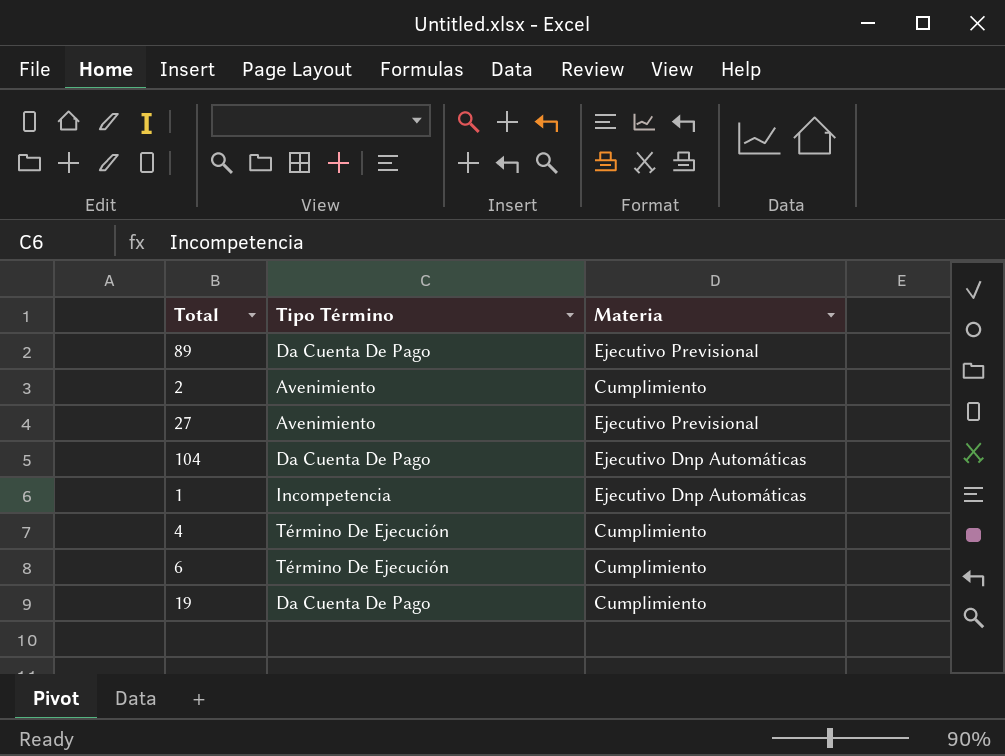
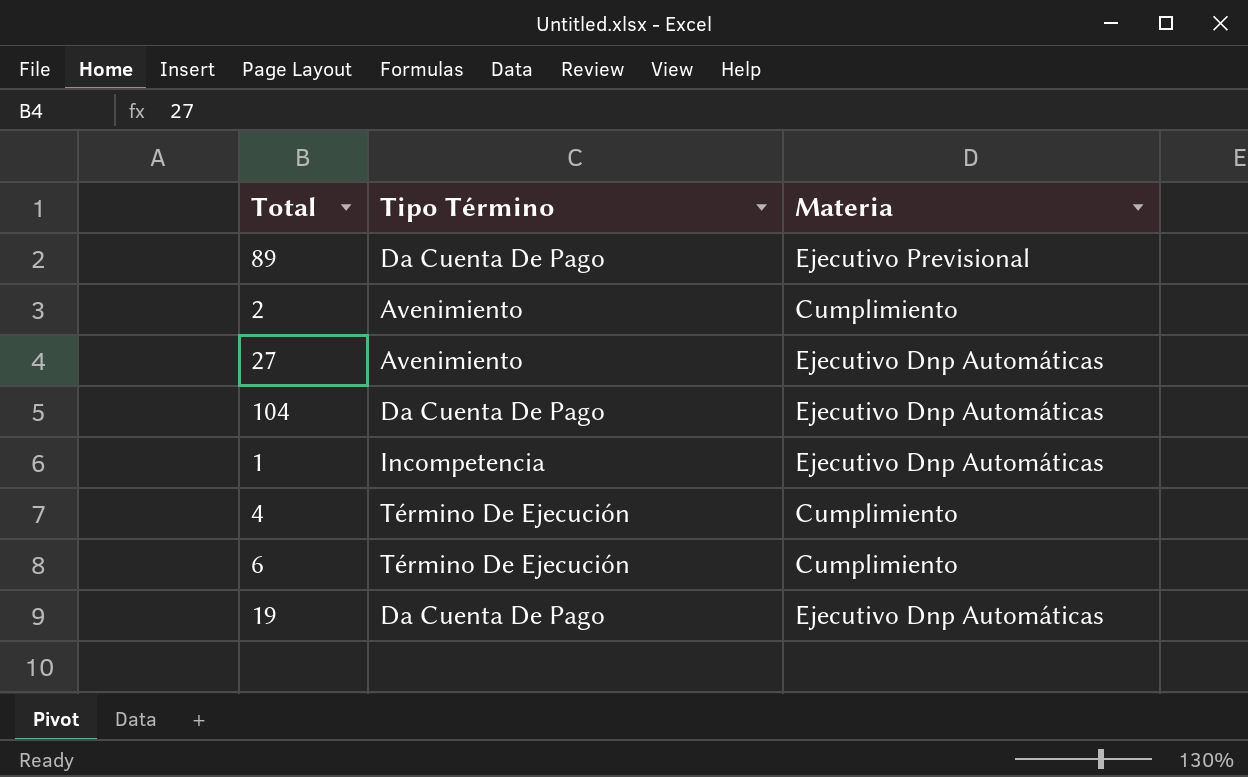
27 | Materia: Ejecutivo Previsional -> Ejecutivo Dnp Automáticas
19 | Materia: Cumplimiento -> Ejecutivo Dnp Automáticas

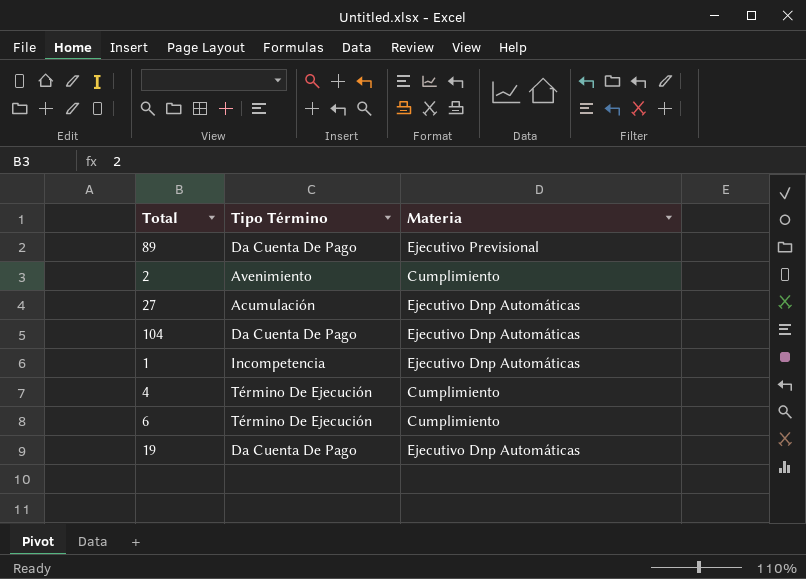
27 | Tipo Término: Avenimiento -> Acumulación

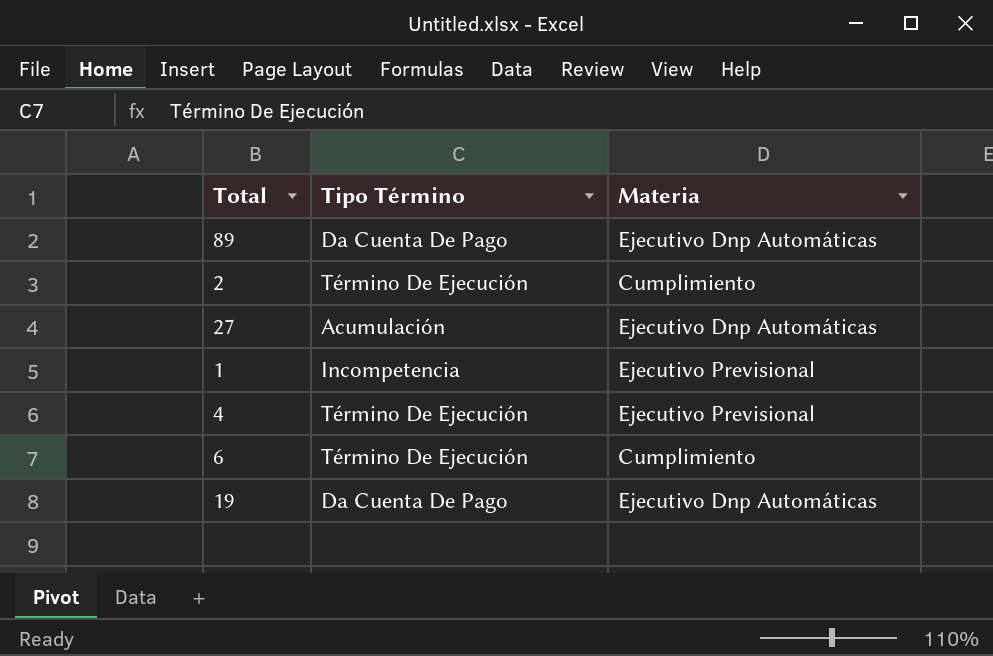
row 104: Da Cuenta De Pago | Ejecutivo Dnp Automáticas -> none
89 | Materia: Ejecutivo Previsional -> Ejecutivo Dnp Automáticas
2 | Tipo Término: Avenimiento -> Término De Ejecución
1 | Materia: Ejecutivo Dnp Automáticas -> Ejecutivo Previsional
4 | Materia: Cumplimiento -> Ejecutivo Previsional

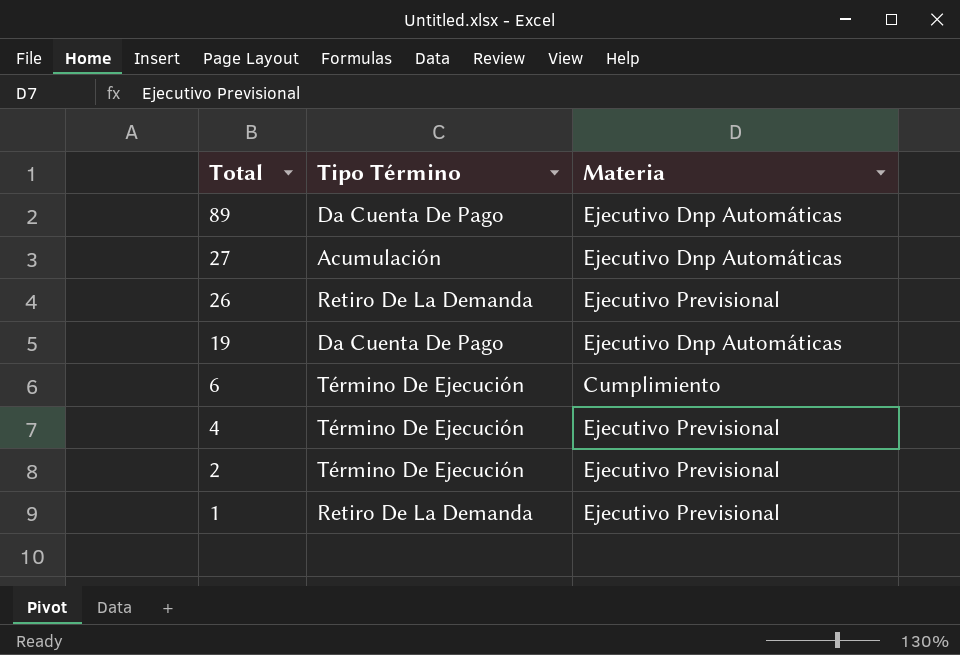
row order: none -> Total descending
row 26: none -> Retiro De La Demanda | Ejecutivo Previsional
2 | Materia: Cumplimiento -> Ejecutivo Previsional
1 | Tipo Término: Incompetencia -> Retiro De La Demanda

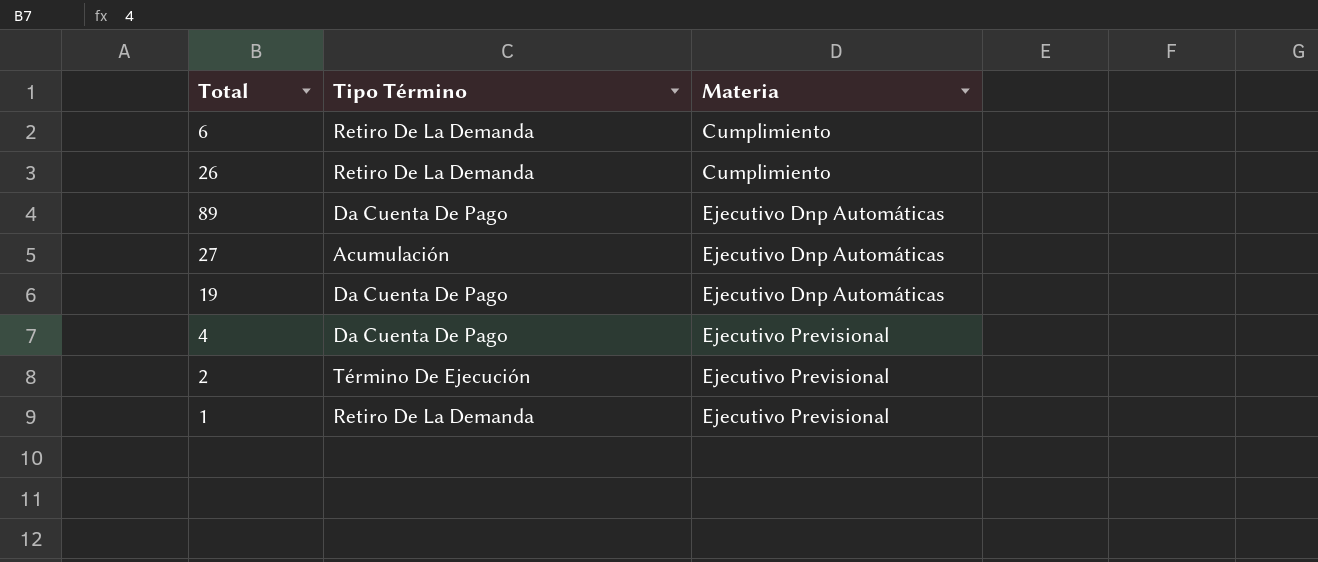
row order: Total descending -> Materia ascending
6 | Tipo Término: Término De Ejecución -> Retiro De La Demanda
26 | Materia: Ejecutivo Previsional -> Cumplimiento
4 | Tipo Término: Término De Ejecución -> Da Cuenta De Pago

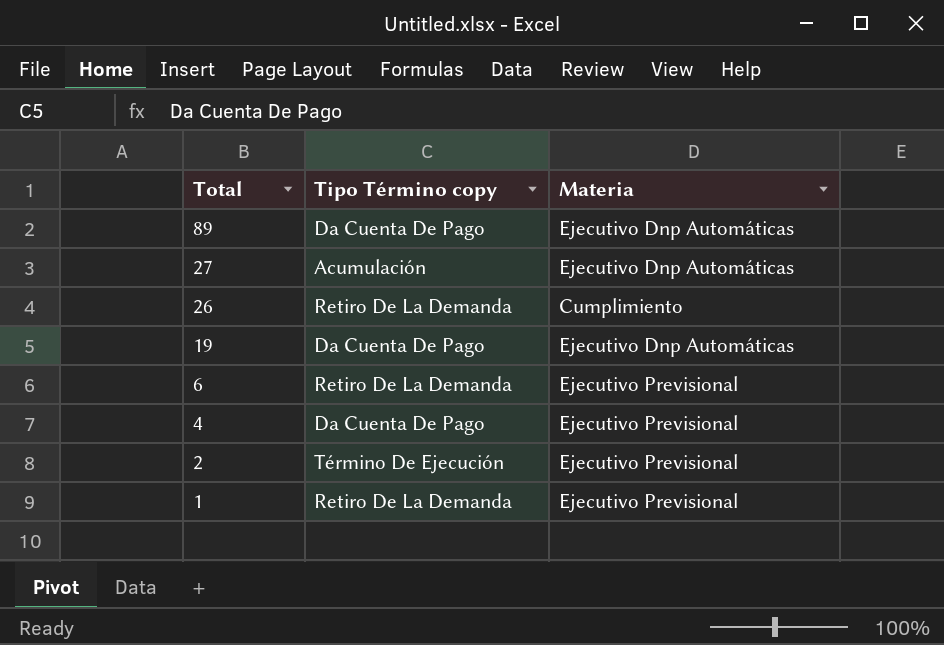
row order: Materia ascending -> Total descending
column name: Tipo Término -> Tipo Término copy
6 | Materia: Cumplimiento -> Ejecutivo Previsional

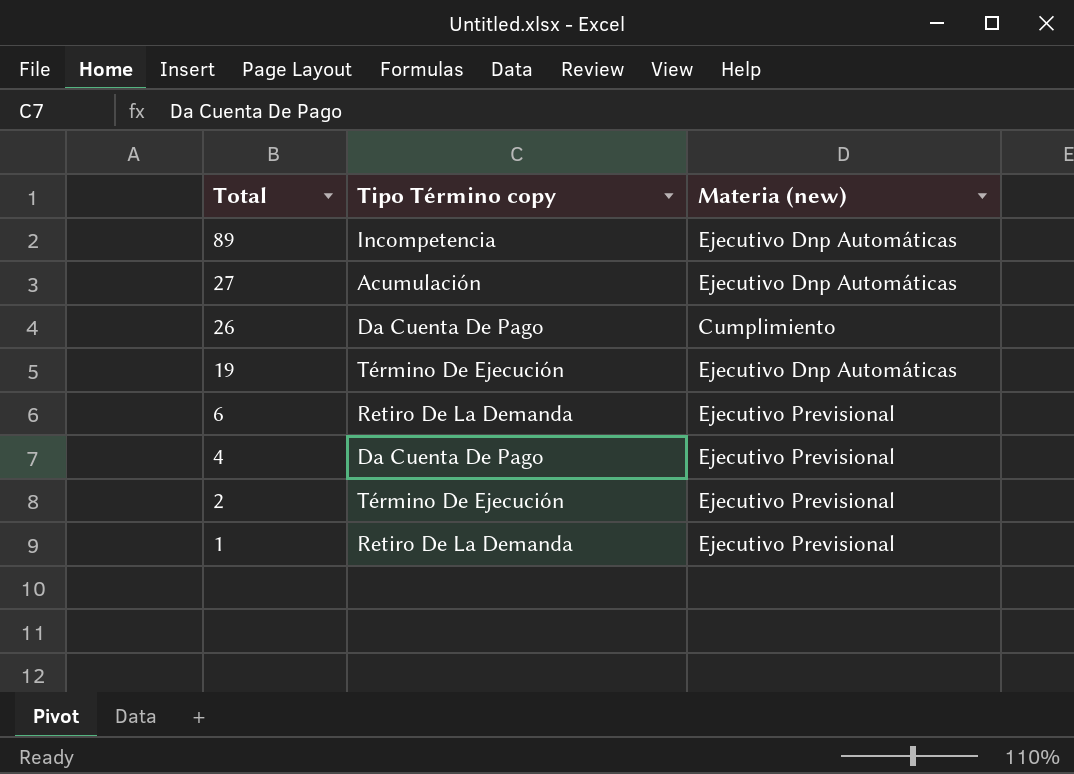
column name: Materia -> Materia (new)
89 | Tipo Término copy: Da Cuenta De Pago -> Incompetencia
26 | Tipo Término copy: Retiro De La Demanda -> Da Cuenta De Pago
19 | Tipo Término copy: Da Cuenta De Pago -> Término De Ejecución

